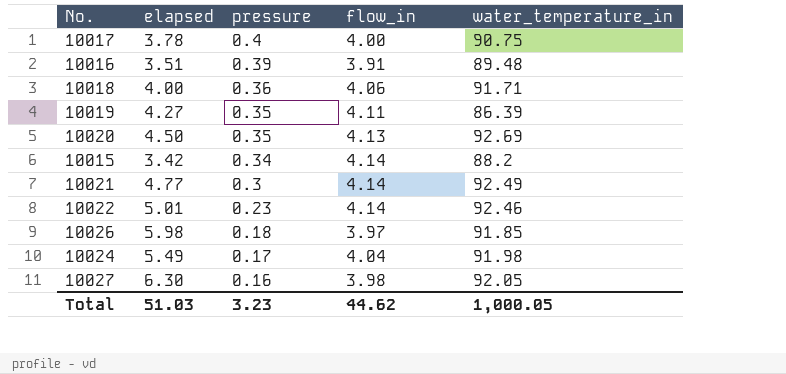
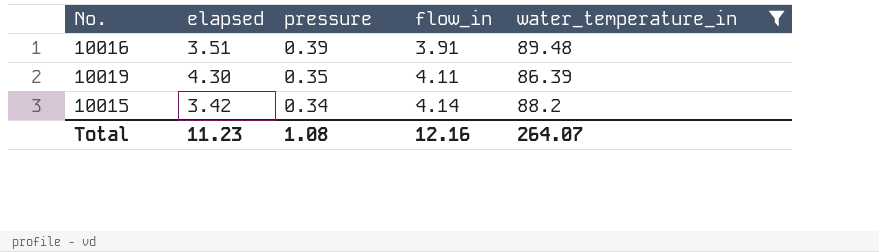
filter: none -> water_temperature_in <= 89.48
10019 | elapsed: 4.27 -> 4.30
Total | elapsed: 51.03 -> 11.23
Total | pressure: 3.23 -> 1.08
Total | flow_in: 44.62 -> 12.16
Total | water_temperature_in: 1,000.05 -> 264.07

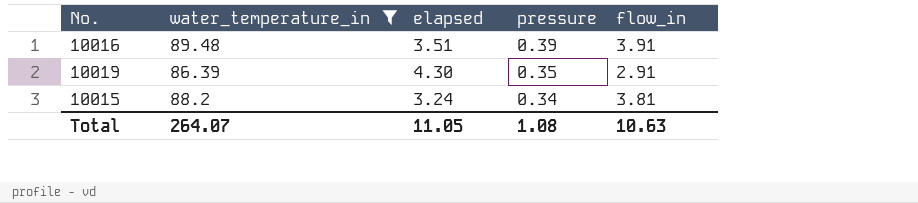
column water_temperature_in | position: 5 -> 2
10019 | flow_in: 4.11 -> 2.91
10015 | elapsed: 3.42 -> 3.24
10015 | flow_in: 4.14 -> 3.81
Total | elapsed: 11.23 -> 11.05
Total | flow_in: 12.16 -> 10.63

